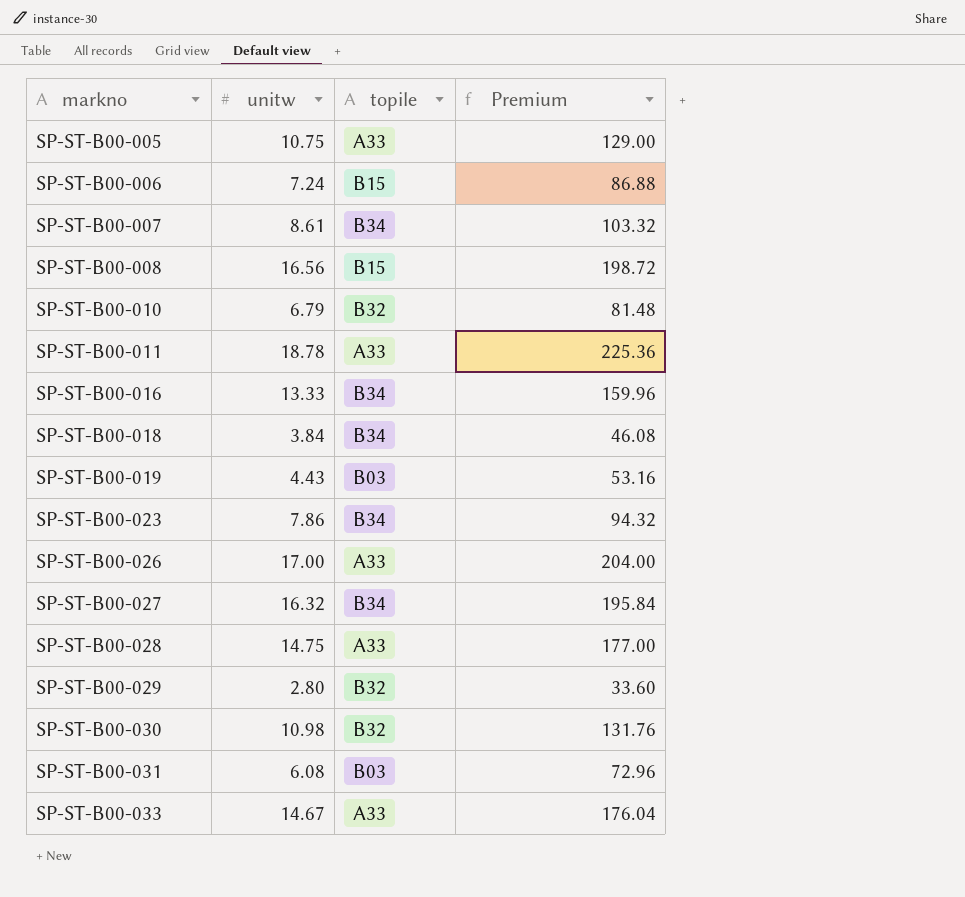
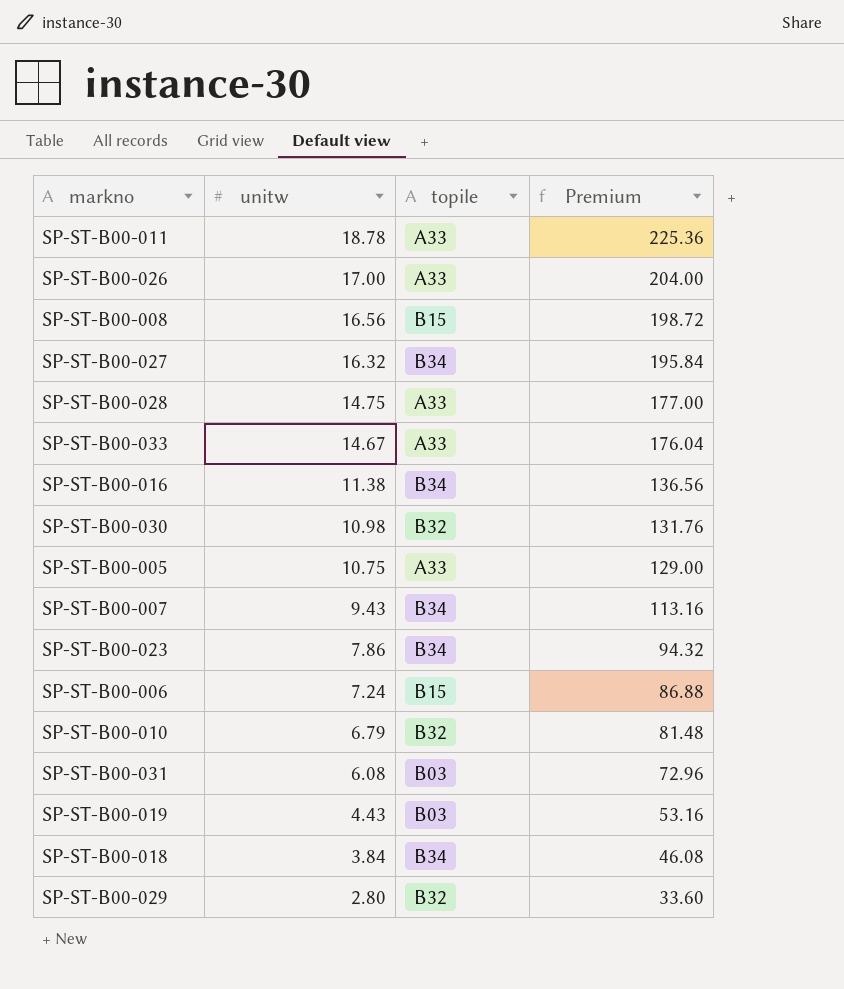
row order: markno ascending -> unitw descending
SP-ST-B00-016 | unitw: 13.33 -> 11.38
SP-ST-B00-016 | Premium: 159.96 -> 136.56
SP-ST-B00-007 | unitw: 8.61 -> 9.43
SP-ST-B00-007 | Premium: 103.32 -> 113.16

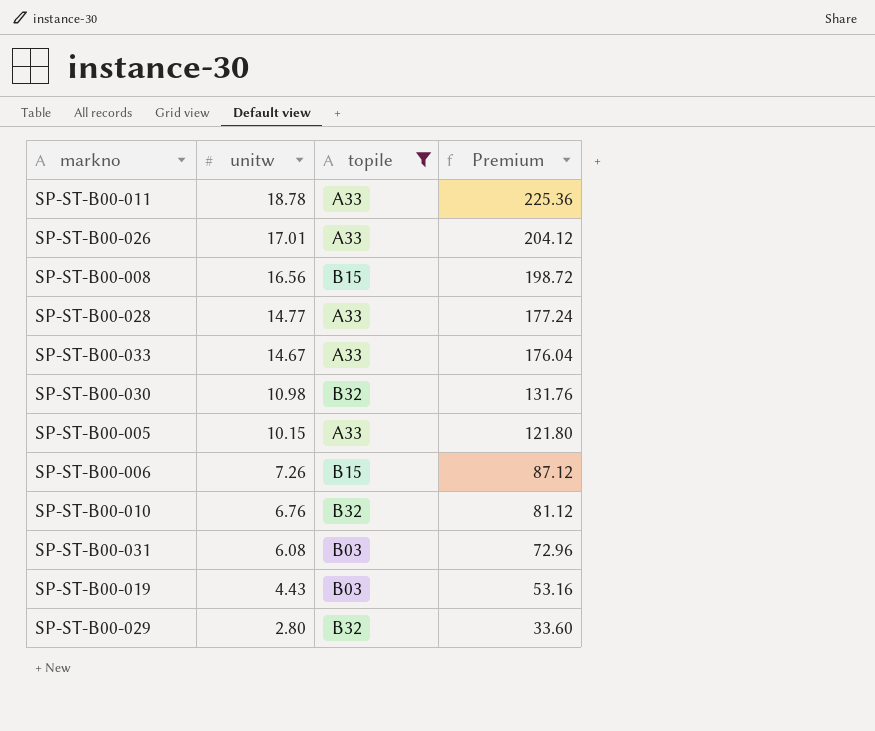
filter: none -> topile != B34
SP-ST-B00-026 | unitw: 17.00 -> 17.01
SP-ST-B00-026 | Premium: 204.00 -> 204.12
SP-ST-B00-028 | unitw: 14.75 -> 14.77
SP-ST-B00-028 | Premium: 177.00 -> 177.24
SP-ST-B00-005 | unitw: 10.75 -> 10.15
SP-ST-B00-005 | Premium: 129.00 -> 121.80
SP-ST-B00-006 | unitw: 7.24 -> 7.26
SP-ST-B00-006 | Premium: 86.88 -> 87.12
SP-ST-B00-010 | unitw: 6.79 -> 6.76
SP-ST-B00-010 | Premium: 81.48 -> 81.12

